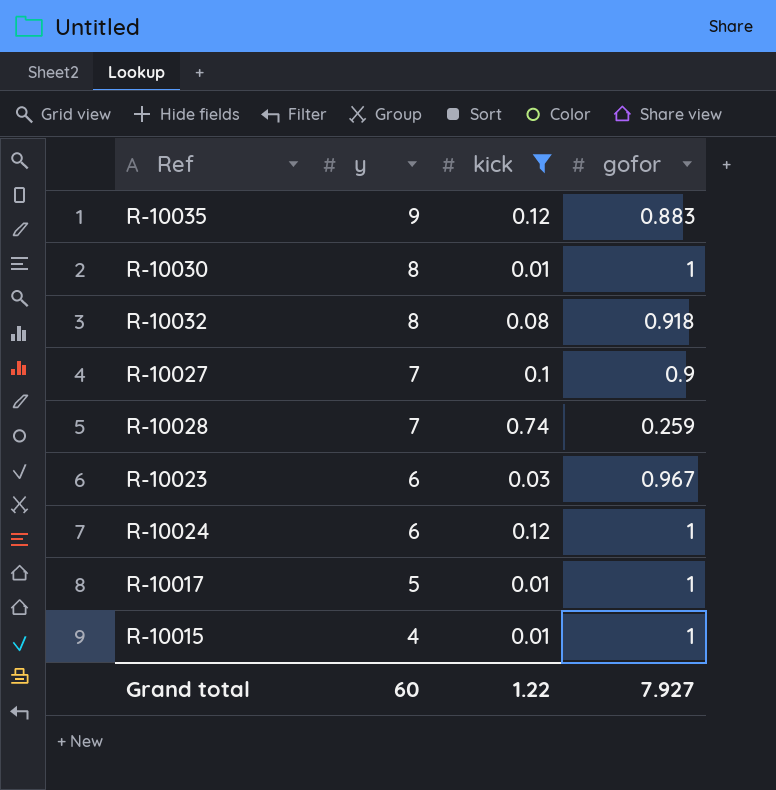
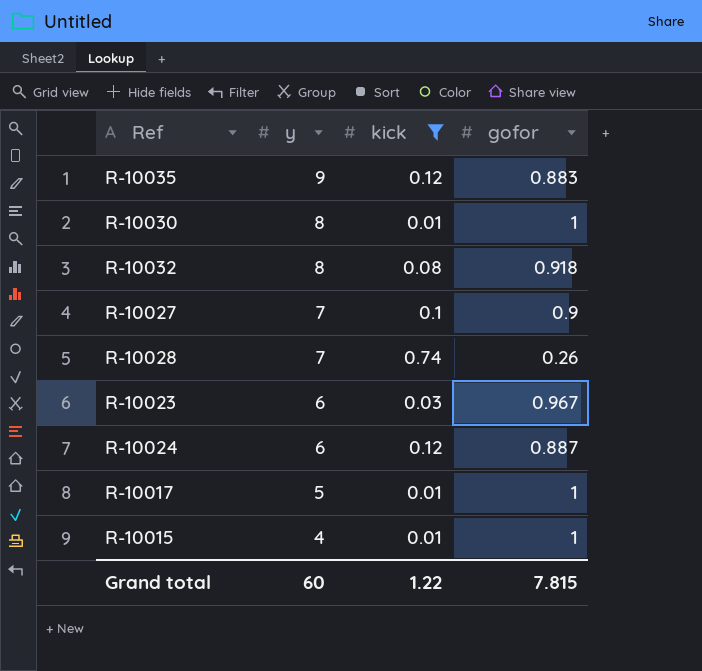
R-10028 | gofor: 0.259 -> 0.26
R-10024 | gofor: 1 -> 0.887
Grand total | gofor: 7.927 -> 7.815

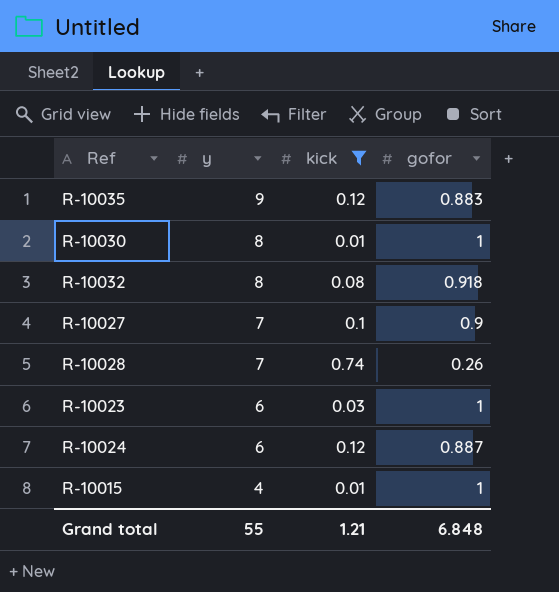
row R-10017: 5 | 0.01 | 1 -> none
R-10023 | gofor: 0.967 -> 1
Grand total | y: 60 -> 55
Grand total | kick: 1.22 -> 1.21
Grand total | gofor: 7.815 -> 6.848

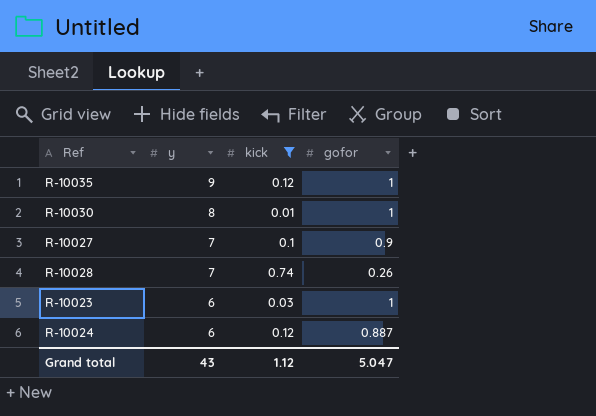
row R-10032: 8 | 0.08 | 0.918 -> none
row R-10015: 4 | 0.01 | 1 -> none
R-10035 | gofor: 0.883 -> 1
Grand total | y: 55 -> 43
Grand total | kick: 1.21 -> 1.12
Grand total | gofor: 6.848 -> 5.047

